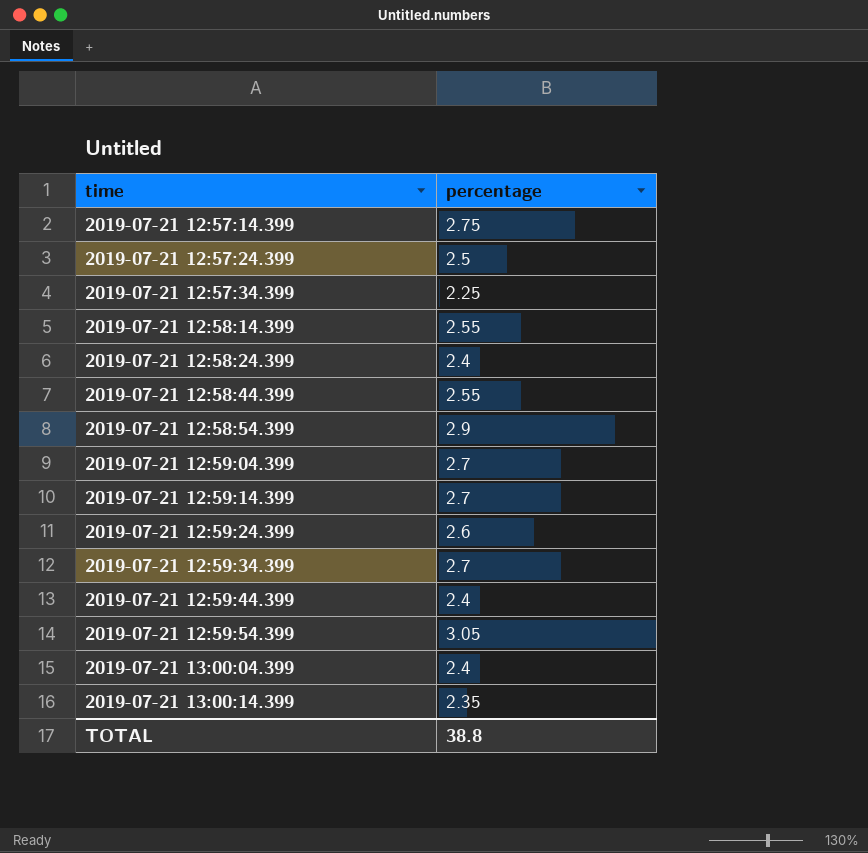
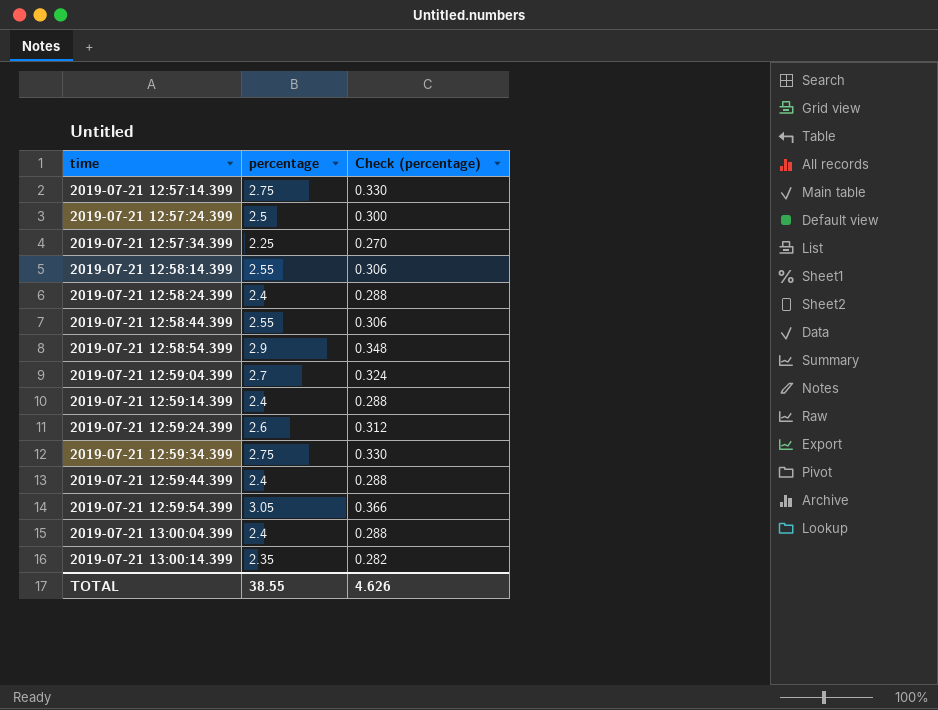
column Check (percentage) | formula: none -> [percentage] * 0.12
2019-07-21 12:59:14.399 | percentage: 2.7 -> 2.4
2019-07-21 12:59:34.399 | percentage: 2.7 -> 2.75
TOTAL | percentage: 38.8 -> 38.55

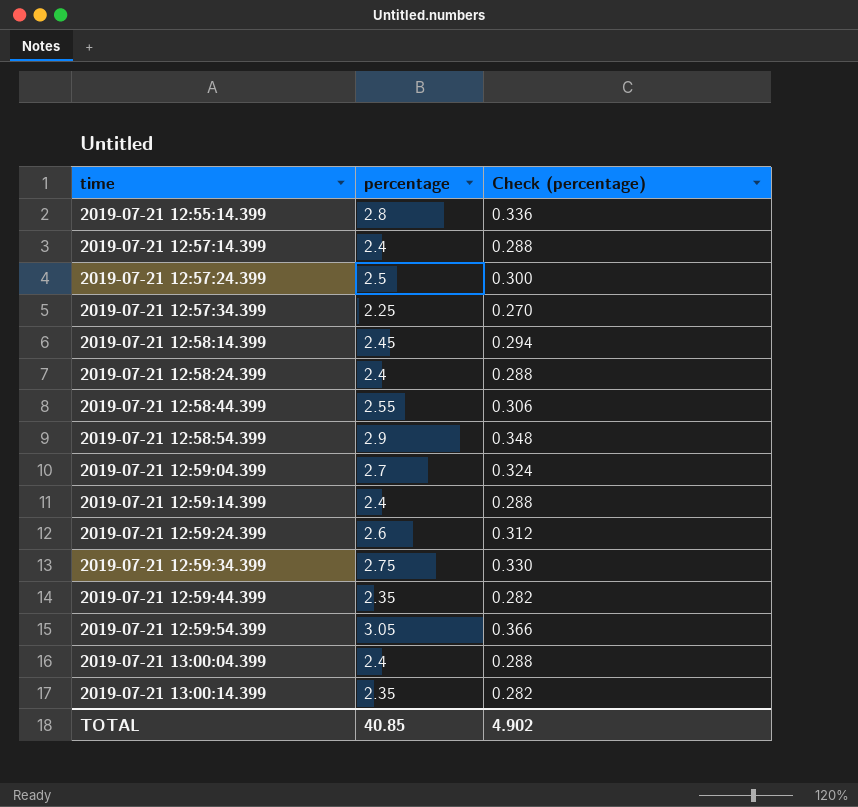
row 2019-07-21 12:55:14.399: none -> 2.8 | 0.336
2019-07-21 12:57:14.399 | percentage: 2.75 -> 2.4
2019-07-21 12:57:14.399 | Check (percentage): 0.330 -> 0.288
2019-07-21 12:58:14.399 | percentage: 2.55 -> 2.45
2019-07-21 12:58:14.399 | Check (percentage): 0.306 -> 0.294
2019-07-21 12:59:44.399 | percentage: 2.4 -> 2.35
2019-07-21 12:59:44.399 | Check (percentage): 0.288 -> 0.282
TOTAL | percentage: 38.55 -> 40.85
TOTAL | Check (percentage): 4.626 -> 4.902

